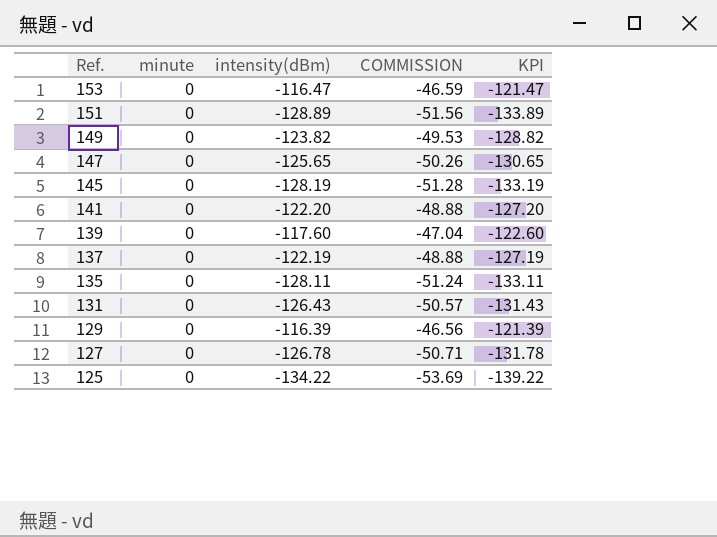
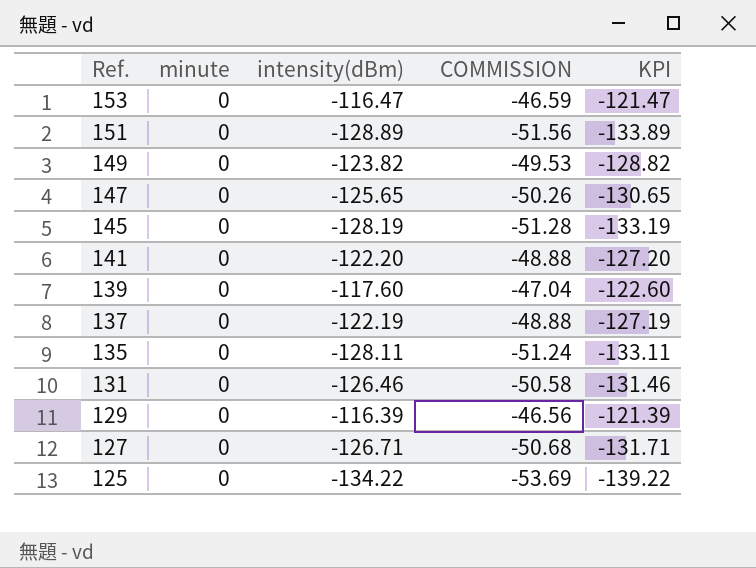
131 | intensity(dBm): -126.43 -> -126.46
131 | COMMISSION: -50.57 -> -50.58
131 | KPI: -131.43 -> -131.46
127 | intensity(dBm): -126.78 -> -126.71
127 | COMMISSION: -50.71 -> -50.68
127 | KPI: -131.78 -> -131.71

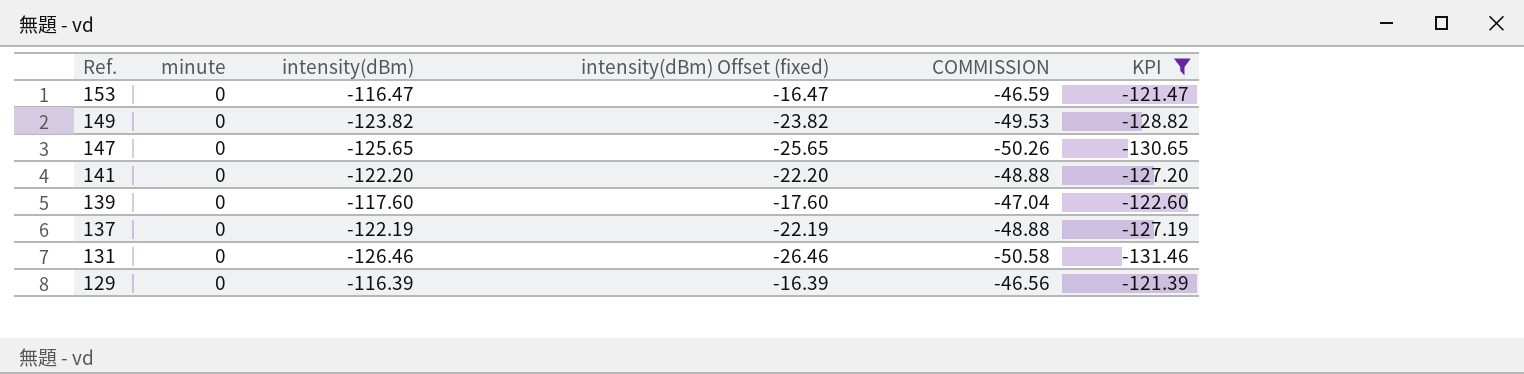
filter: none -> KPI >= -131.46
column intensity(dBm) Offset (fixed) | formula: none -> [intensity(dBm)] + 100

